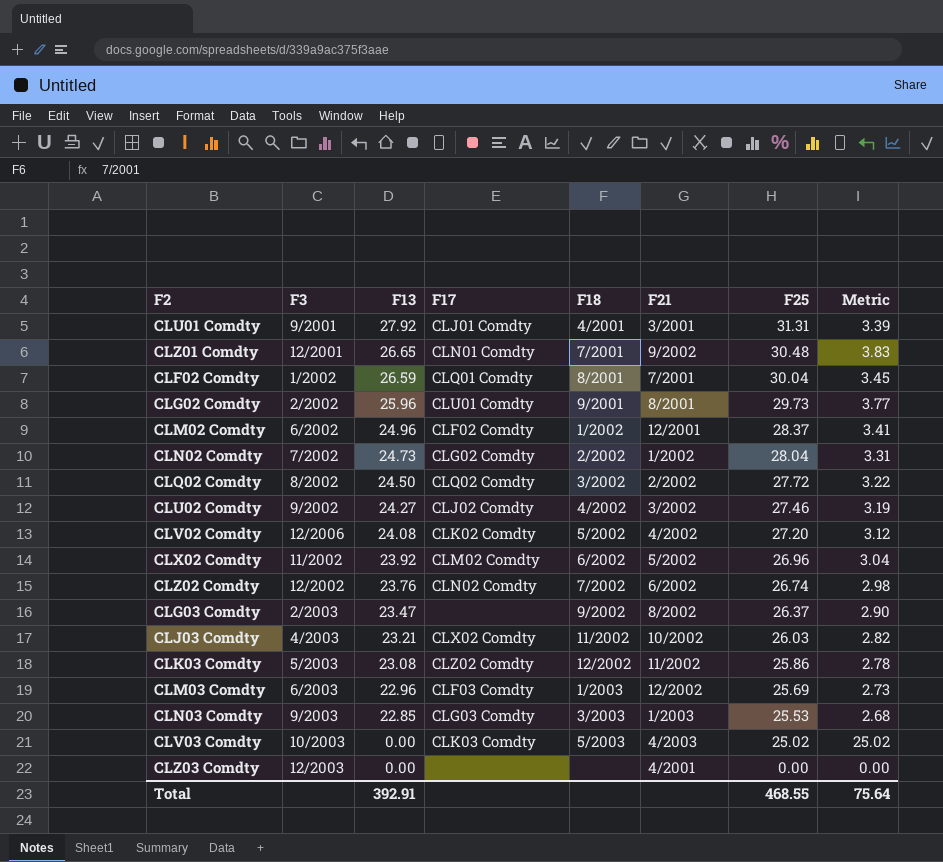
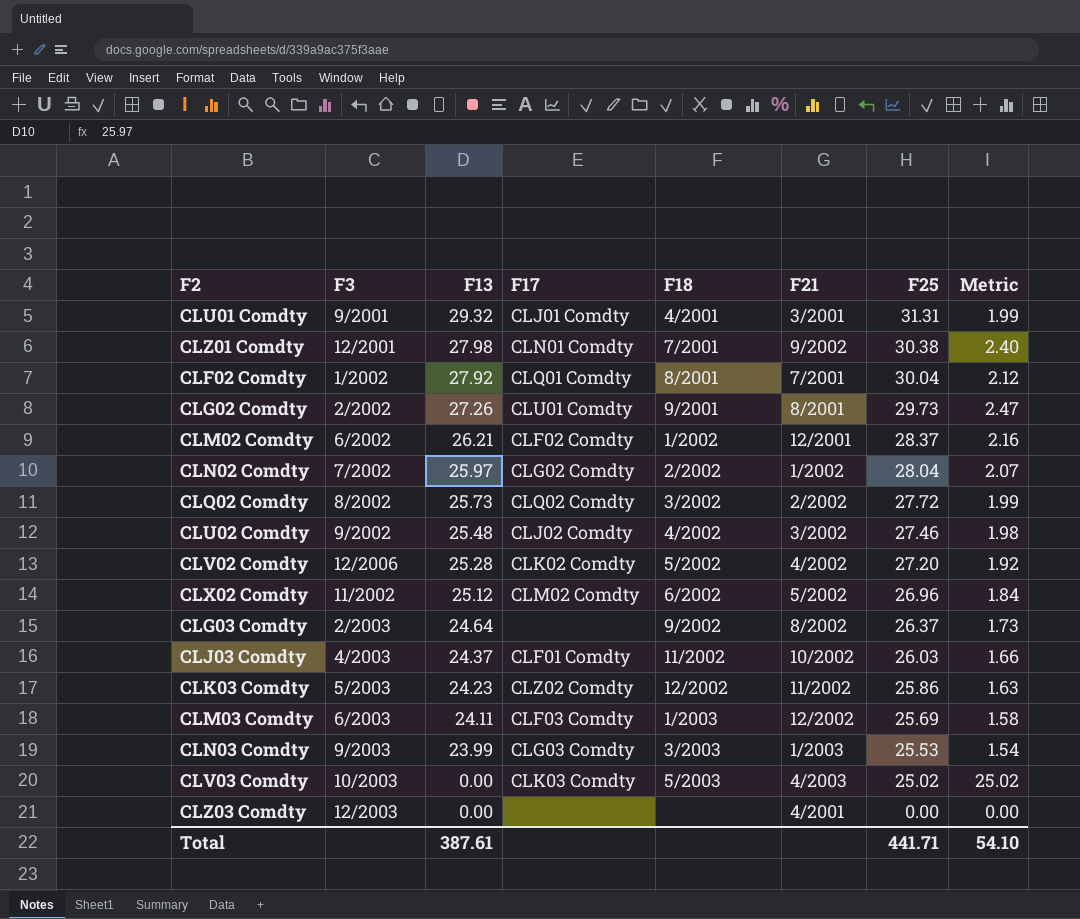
row CLZ02 Comdty: 12/2002 | 23.76 | CLN02 Comdty | 7/2002 | 6/2002 | 26.74 | 2.98 -> none
CLU01 Comdty | F13: 27.92 -> 29.32
CLU01 Comdty | Metric: 3.39 -> 1.99
CLZ01 Comdty | F13: 26.65 -> 27.98
CLZ01 Comdty | F25: 30.48 -> 30.38
CLZ01 Comdty | Metric: 3.83 -> 2.40
CLF02 Comdty | F13: 26.59 -> 27.92
CLF02 Comdty | Metric: 3.45 -> 2.12
CLG02 Comdty | F13: 25.96 -> 27.26
CLG02 Comdty | Metric: 3.77 -> 2.47
CLM02 Comdty | F13: 24.96 -> 26.21
CLM02 Comdty | Metric: 3.41 -> 2.16
CLN02 Comdty | F13: 24.73 -> 25.97
CLN02 Comdty | Metric: 3.31 -> 2.07
CLQ02 Comdty | F13: 24.50 -> 25.73
CLQ02 Comdty | Metric: 3.22 -> 1.99
CLU02 Comdty | F13: 24.27 -> 25.48
CLU02 Comdty | Metric: 3.19 -> 1.98
CLV02 Comdty | F13: 24.08 -> 25.28
CLV02 Comdty | Metric: 3.12 -> 1.92
CLX02 Comdty | F13: 23.92 -> 25.12
CLX02 Comdty | Metric: 3.04 -> 1.84
CLG03 Comdty | F13: 23.47 -> 24.64
CLG03 Comdty | Metric: 2.90 -> 1.73
CLJ03 Comdty | F13: 23.21 -> 24.37
CLJ03 Comdty | F17: CLX02 Comdty -> CLF01 Comdty
CLJ03 Comdty | Metric: 2.82 -> 1.66
CLK03 Comdty | F13: 23.08 -> 24.23
CLK03 Comdty | Metric: 2.78 -> 1.63
CLM03 Comdty | F13: 22.96 -> 24.11
CLM03 Comdty | Metric: 2.73 -> 1.58
CLN03 Comdty | F13: 22.85 -> 23.99
CLN03 Comdty | Metric: 2.68 -> 1.54
Total | F13: 392.91 -> 387.61
Total | F25: 468.55 -> 441.71
Total | Metric: 75.64 -> 54.10

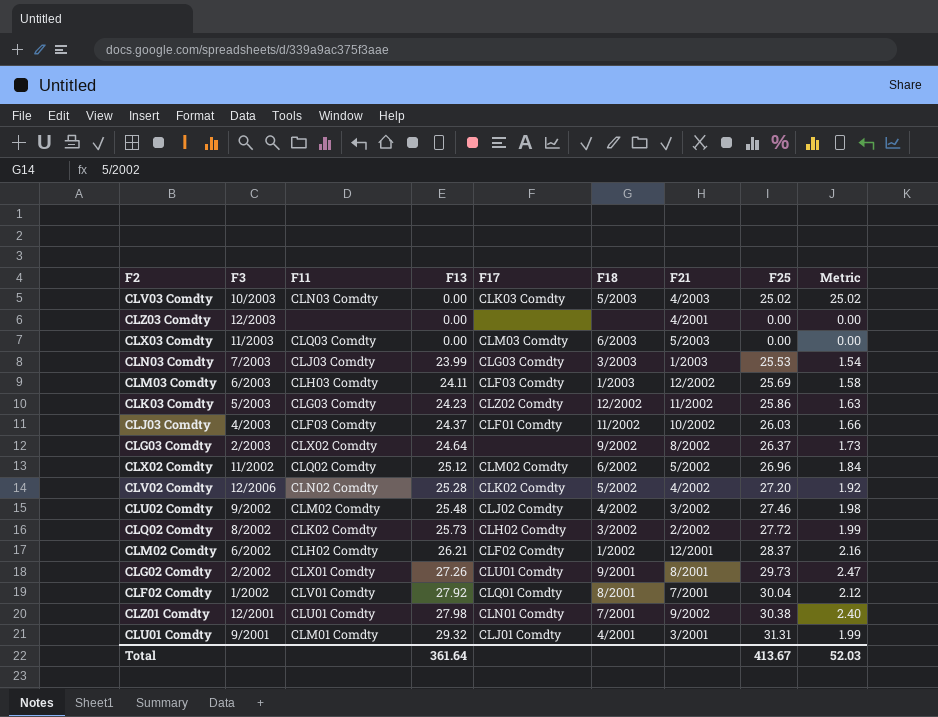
row order: F13 descending -> F13 ascending
column F11 | position: none -> 3
row CLN02 Comdty: 7/2002 | 25.97 | CLG02 Comdty | 2/2002 | 1/2002 | 28.04 | 2.07 -> none
row CLX03 Comdty: none -> 11/2003 | CLQ03 Comdty | 0.00 | CLM03 Comdty | 6/2003 | 5/2003 | 0.00 | 0.00
CLN03 Comdty | F3: 9/2003 -> 7/2003
CLQ02 Comdty | F17: CLQ02 Comdty -> CLH02 Comdty
Total | F13: 387.61 -> 361.64
Total | F25: 441.71 -> 413.67
Total | Metric: 54.10 -> 52.03

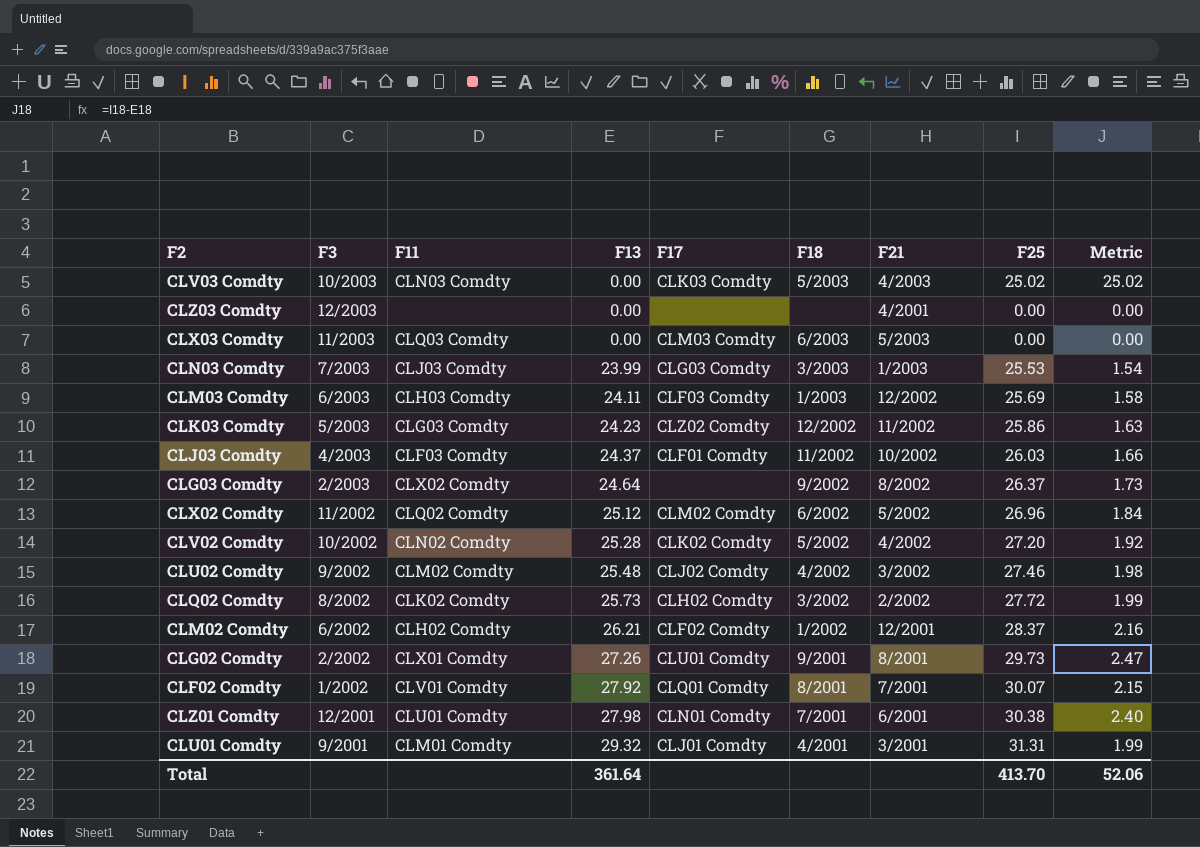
CLV02 Comdty | F3: 12/2006 -> 10/2002
CLF02 Comdty | F25: 30.04 -> 30.07
CLF02 Comdty | Metric: 2.12 -> 2.15
CLZ01 Comdty | F21: 9/2002 -> 6/2001
Total | F25: 413.67 -> 413.70
Total | Metric: 52.03 -> 52.06

